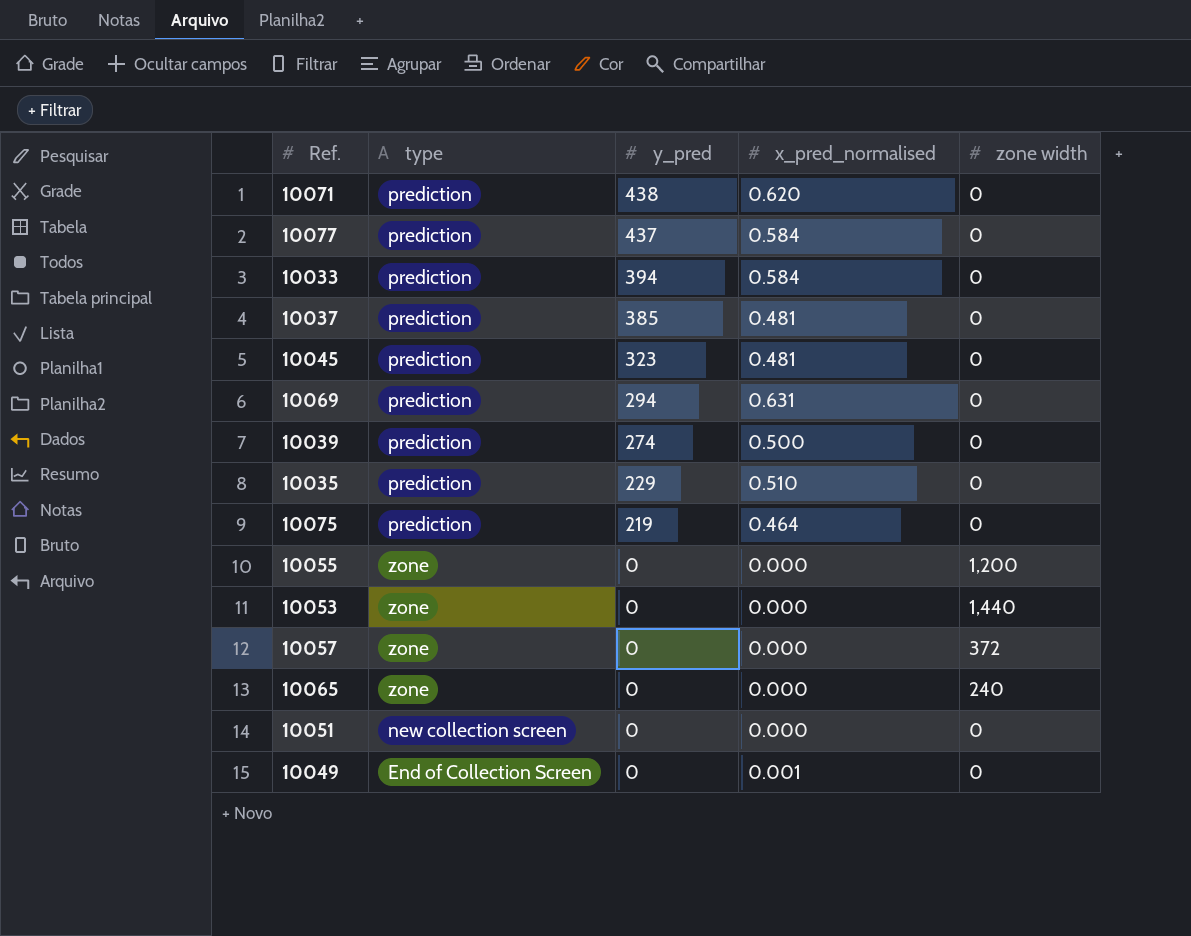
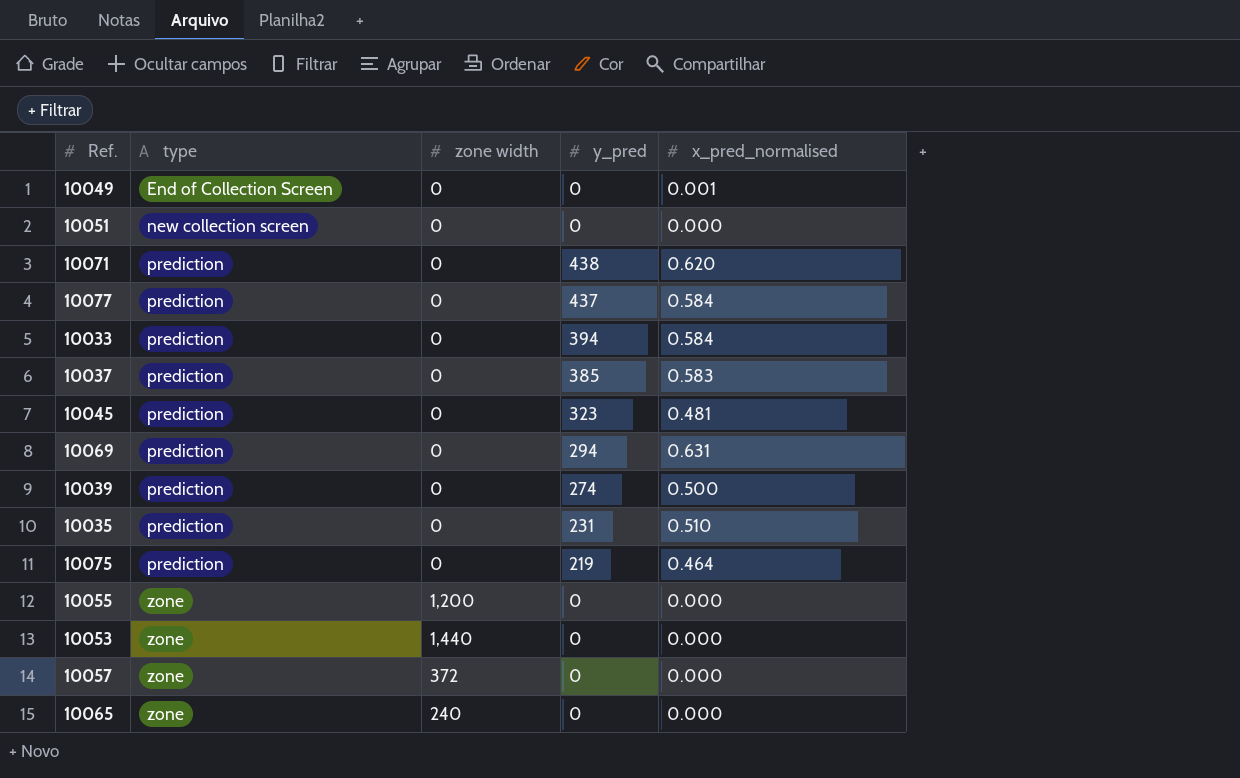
row order: y_pred descending -> type ascending
column zone width | position: 5 -> 3
10037 | x_pred_normalised: 0.481 -> 0.583
10035 | y_pred: 229 -> 231

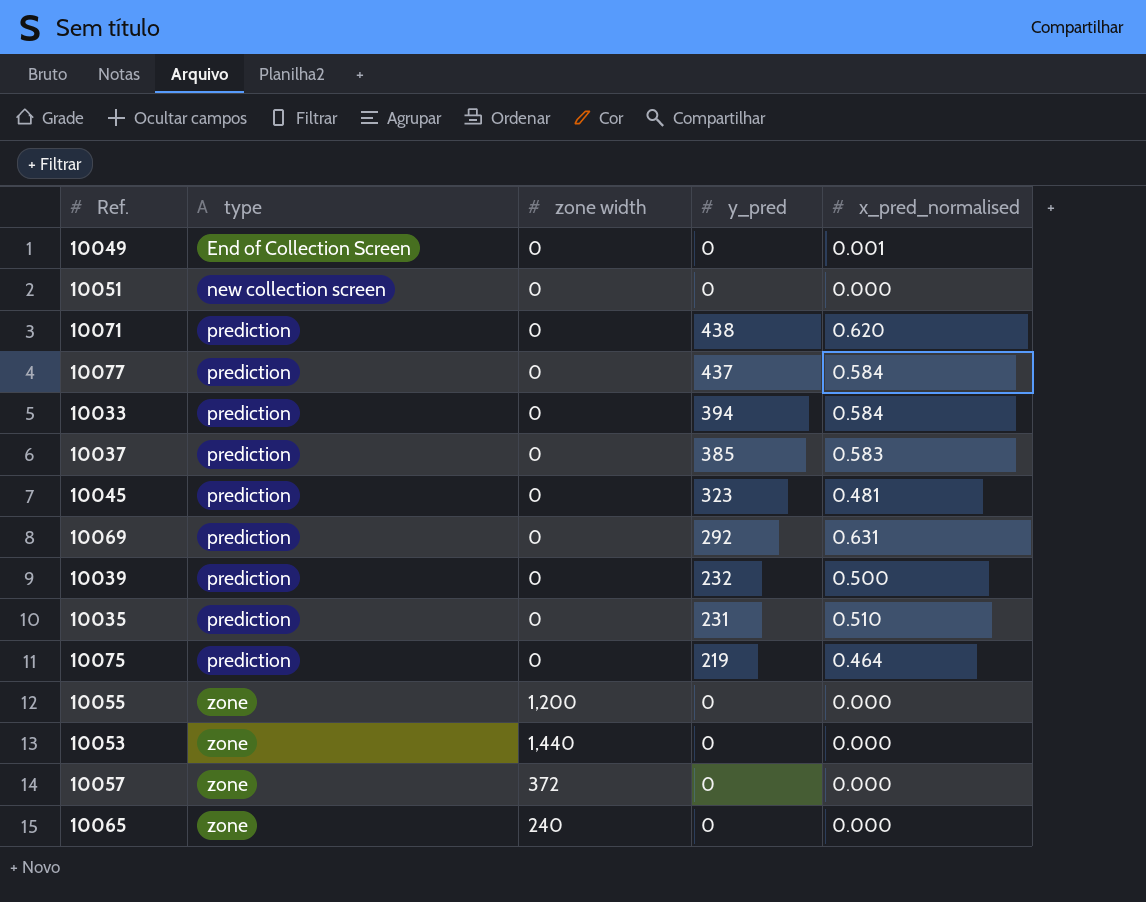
10069 | y_pred: 294 -> 292
10039 | y_pred: 274 -> 232

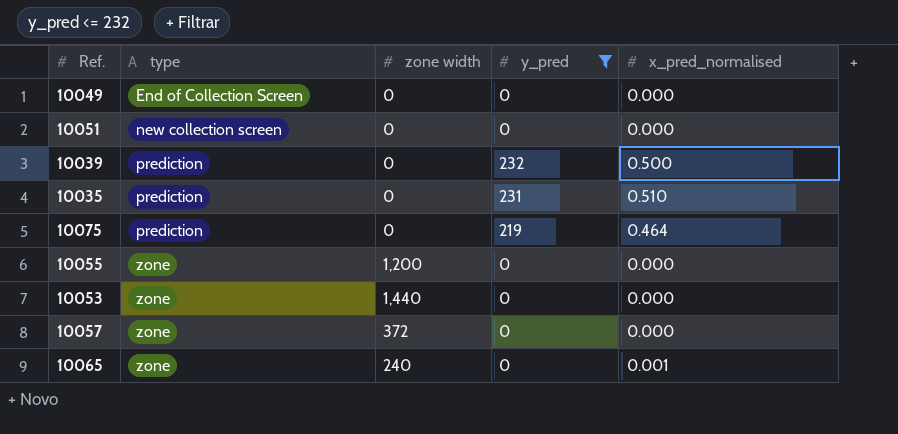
filter: none -> y_pred <= 232
10049 | x_pred_normalised: 0.001 -> 0.000
10065 | x_pred_normalised: 0.000 -> 0.001

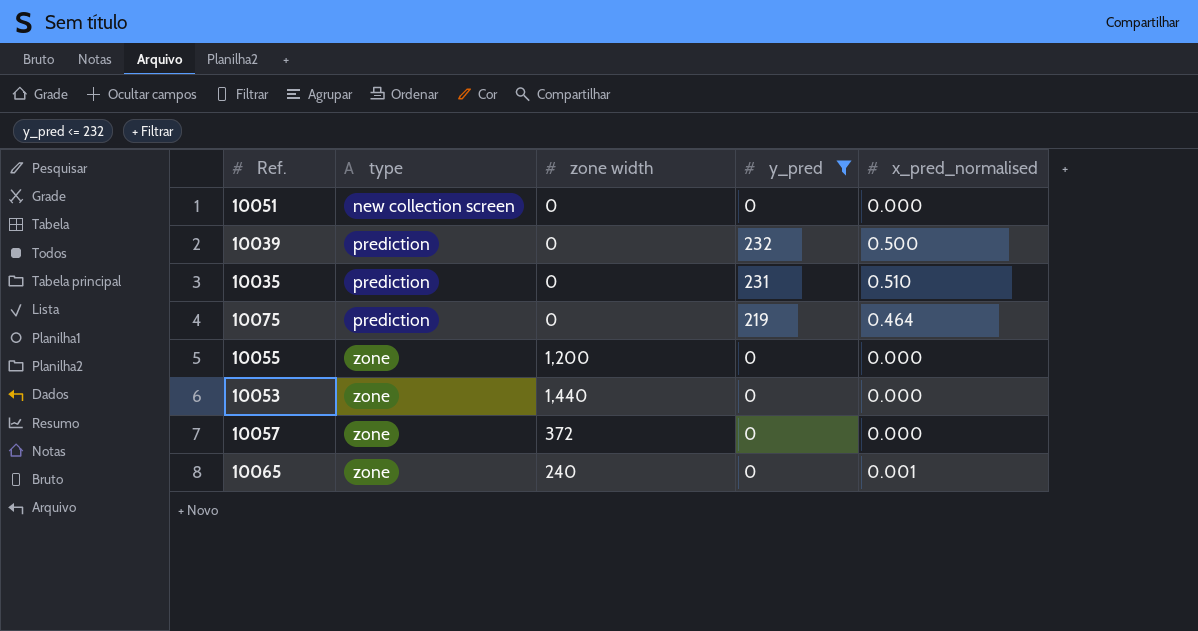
row 10049: End of Collection Screen | 0 | 0 | 0.000 -> none

